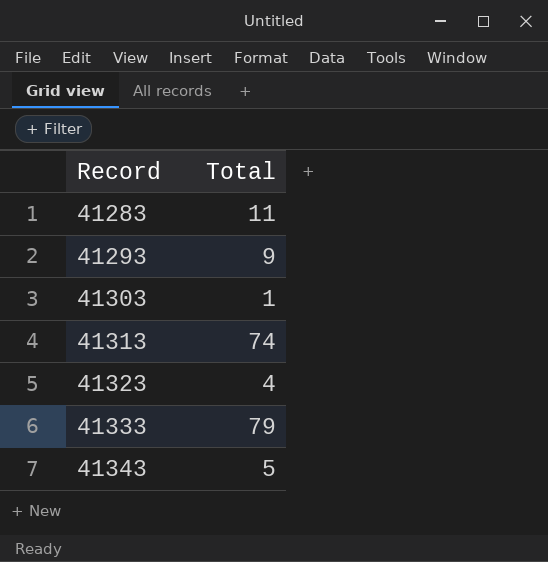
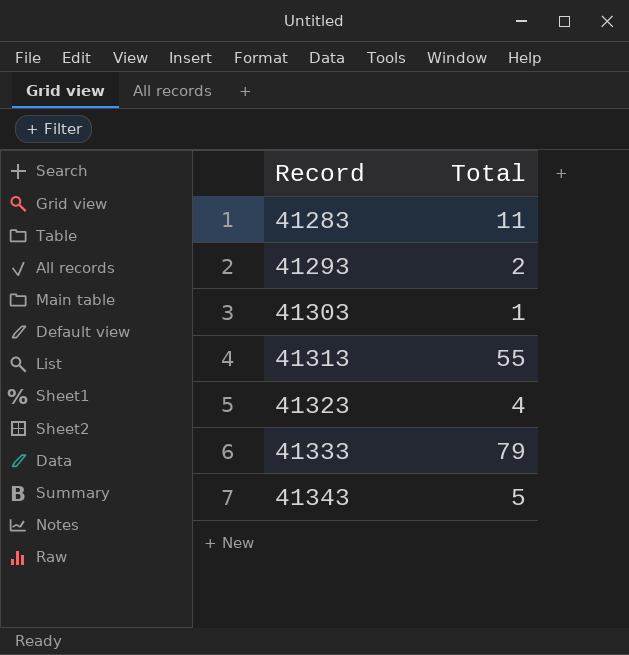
41293 | Total: 9 -> 2
41313 | Total: 74 -> 55

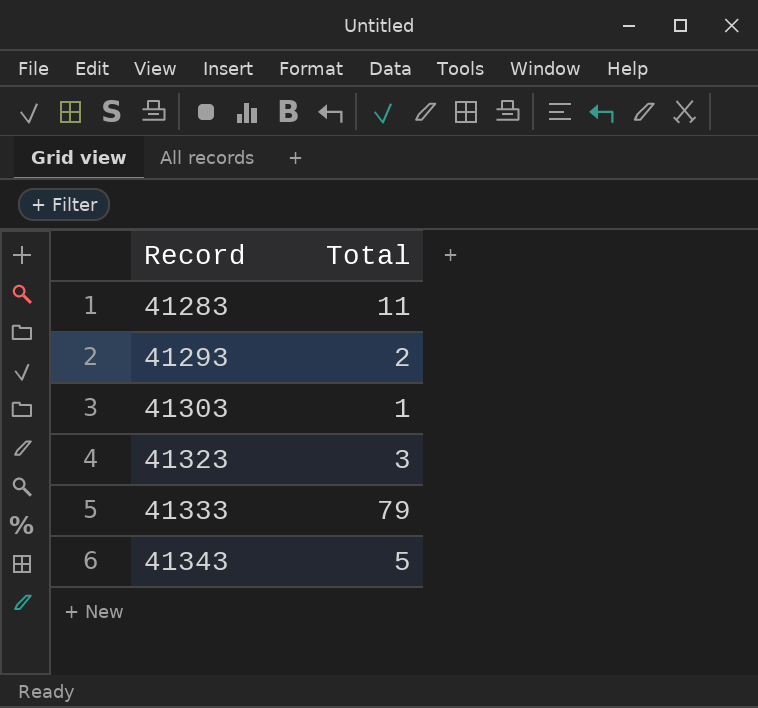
row 41313: 55 -> none
41323 | Total: 4 -> 3

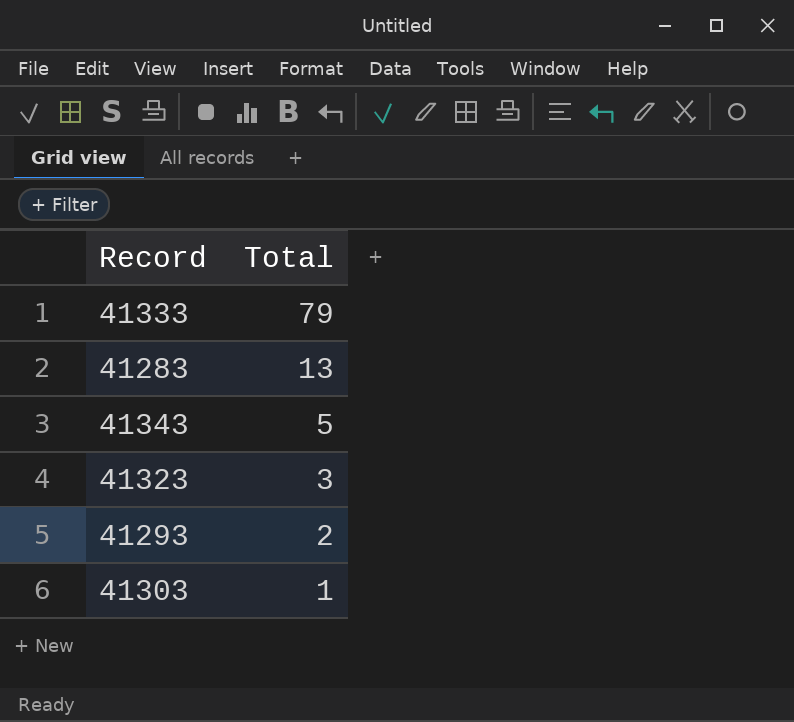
row order: Record ascending -> Total descending
41283 | Total: 11 -> 13

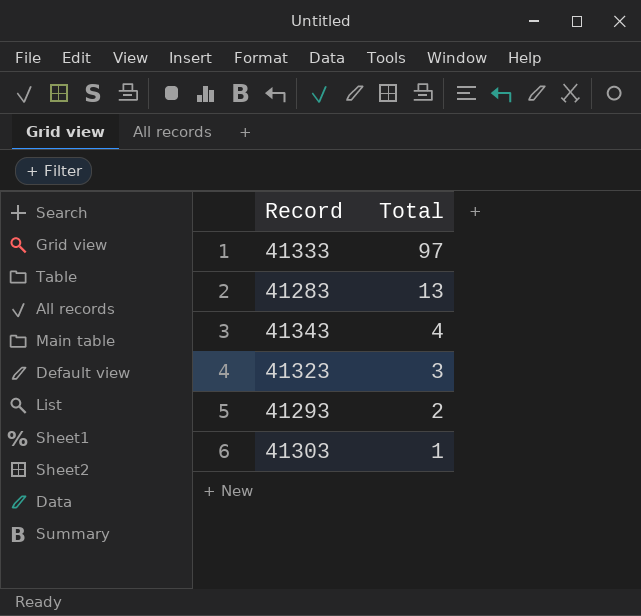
41333 | Total: 79 -> 97
41343 | Total: 5 -> 4

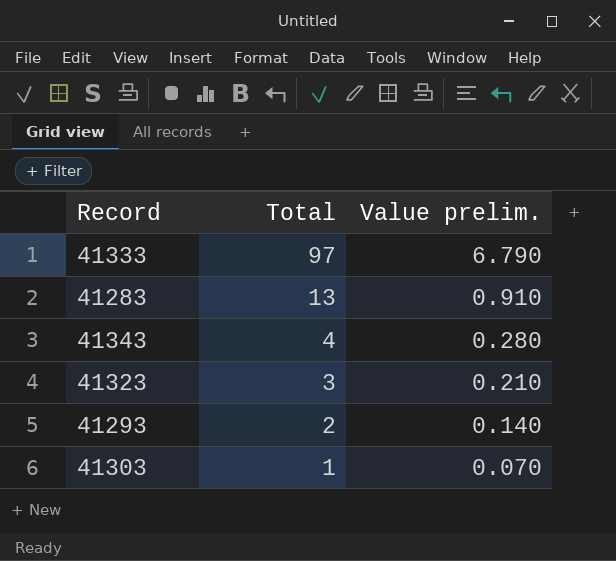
column Value prelim. | formula: none -> [Total] * 0.07

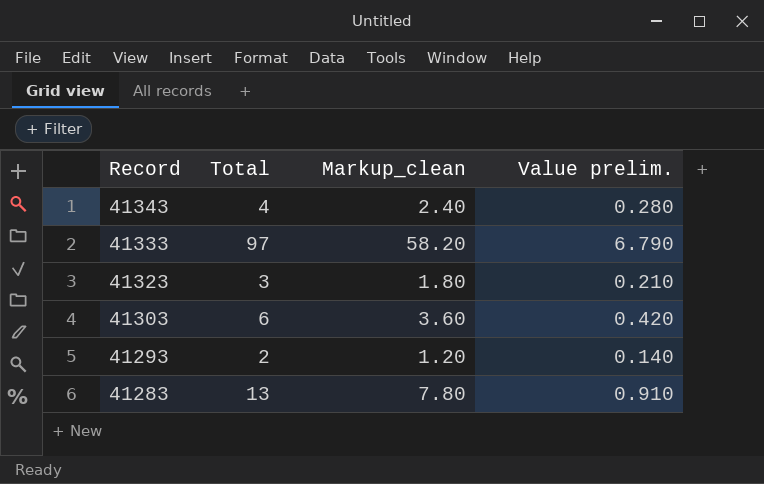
row order: Total descending -> Record descending
column Markup_clean | formula: none -> [Total] * 0.6
41303 | Total: 1 -> 6
41303 | Value prelim.: 0.070 -> 0.420

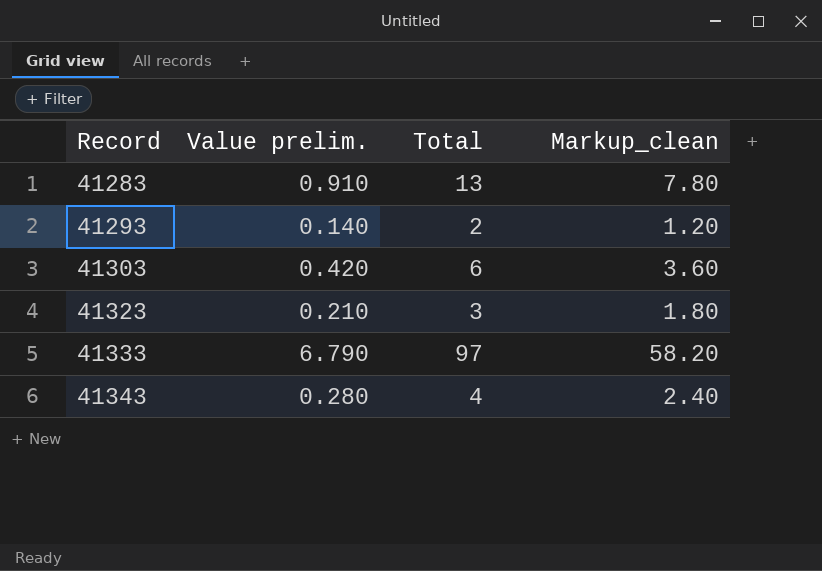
row order: Record descending -> Record ascending
column Value prelim. | position: 4 -> 2

